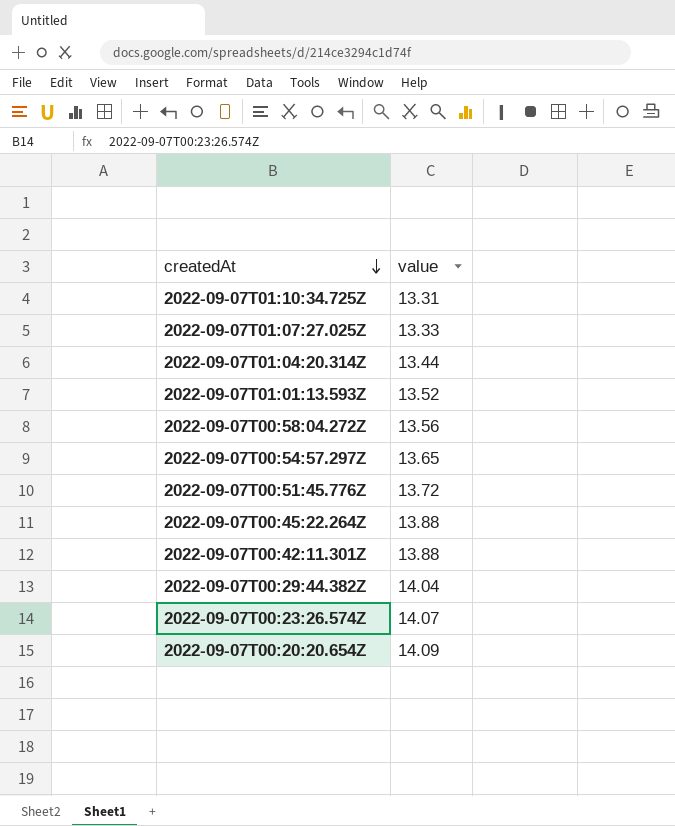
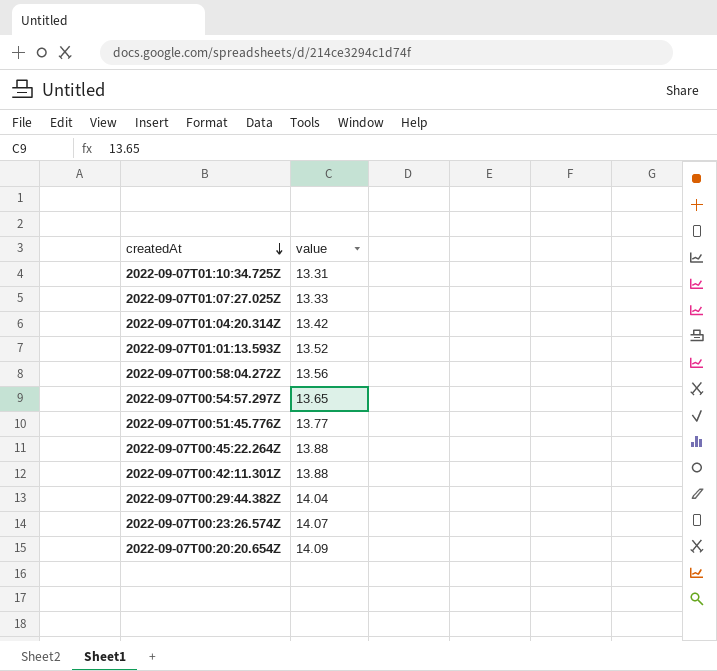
2022-09-07T01:04:20.314Z | value: 13.44 -> 13.42
2022-09-07T00:51:45.776Z | value: 13.72 -> 13.77

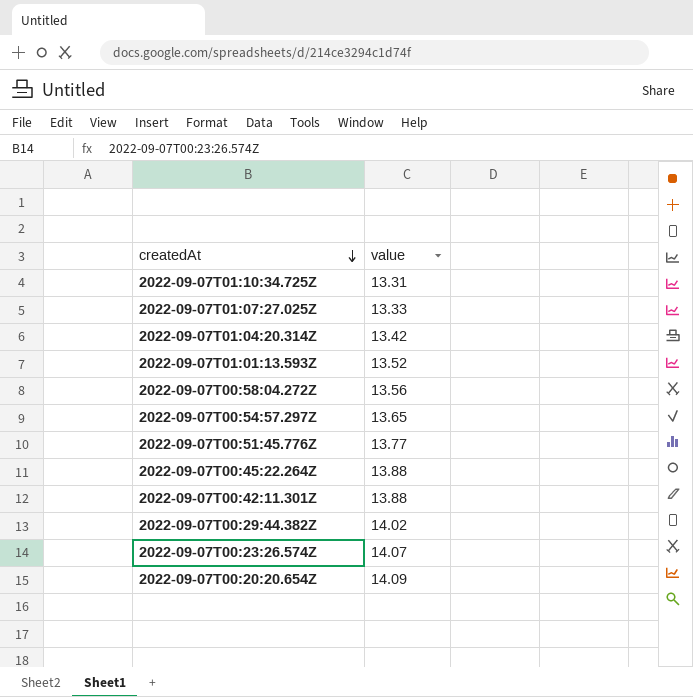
2022-09-07T00:29:44.382Z | value: 14.04 -> 14.02

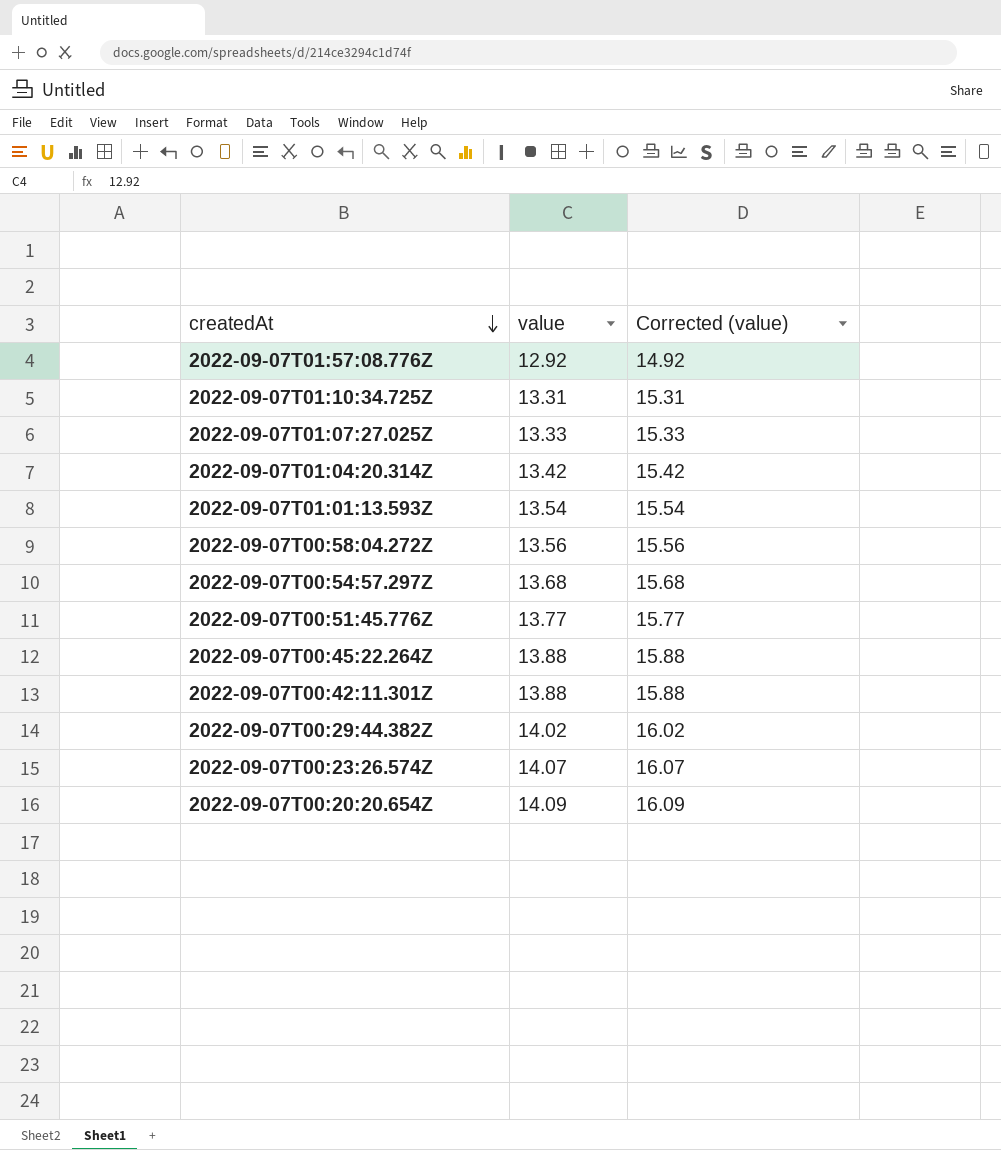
column Corrected (value) | formula: none -> [value] + 2
row 2022-09-07T01:57:08.776Z: none -> 12.92 | 14.92
2022-09-07T01:01:13.593Z | value: 13.52 -> 13.54
2022-09-07T00:54:57.297Z | value: 13.65 -> 13.68

